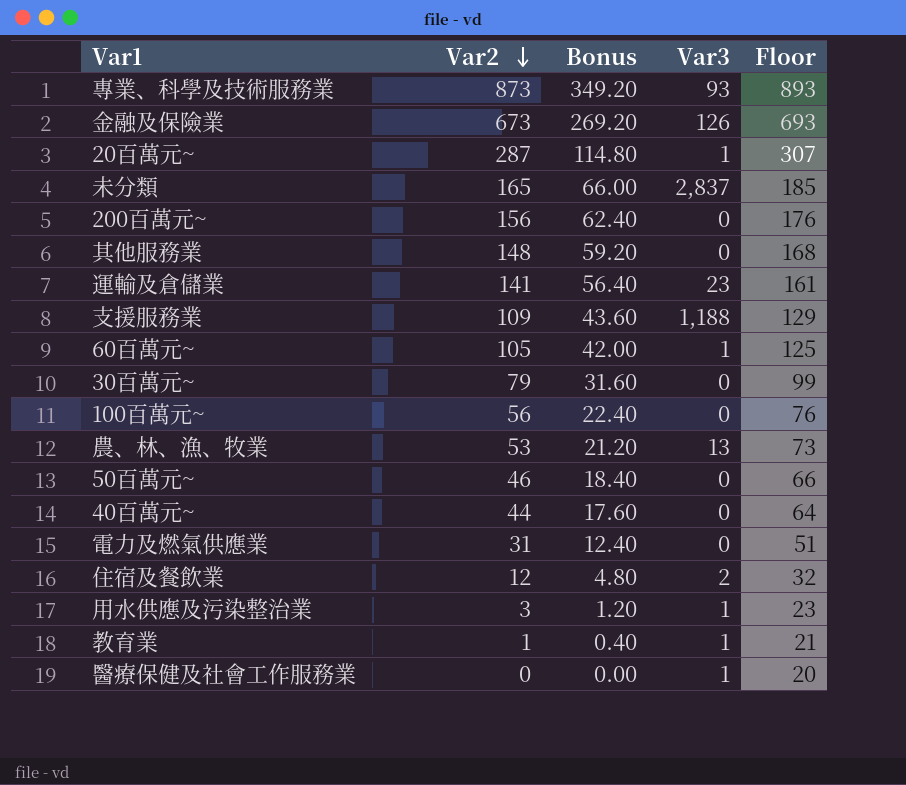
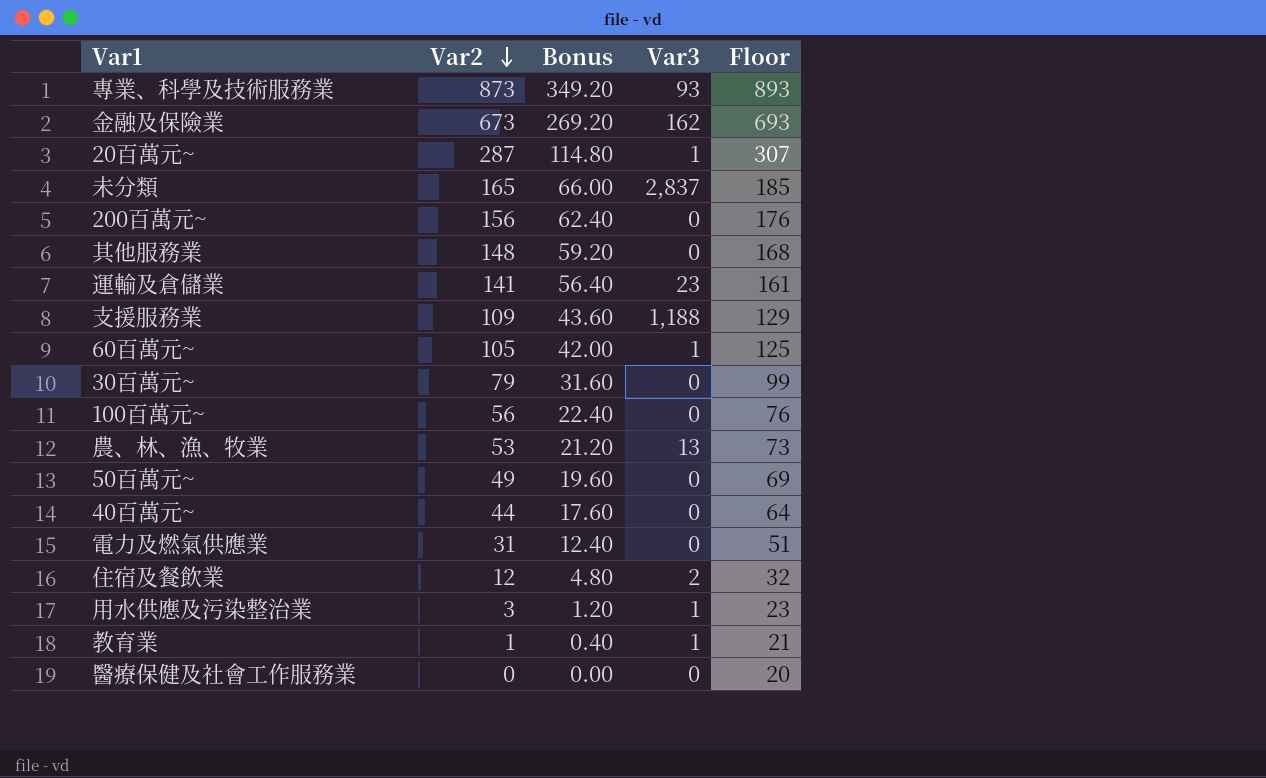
金融及保險業 | Var3: 126 -> 162
50百萬元~ | Var2: 46 -> 49
50百萬元~ | Bonus: 18.40 -> 19.60
50百萬元~ | Floor: 66 -> 69
醫療保健及社會工作服務業 | Var3: 1 -> 0

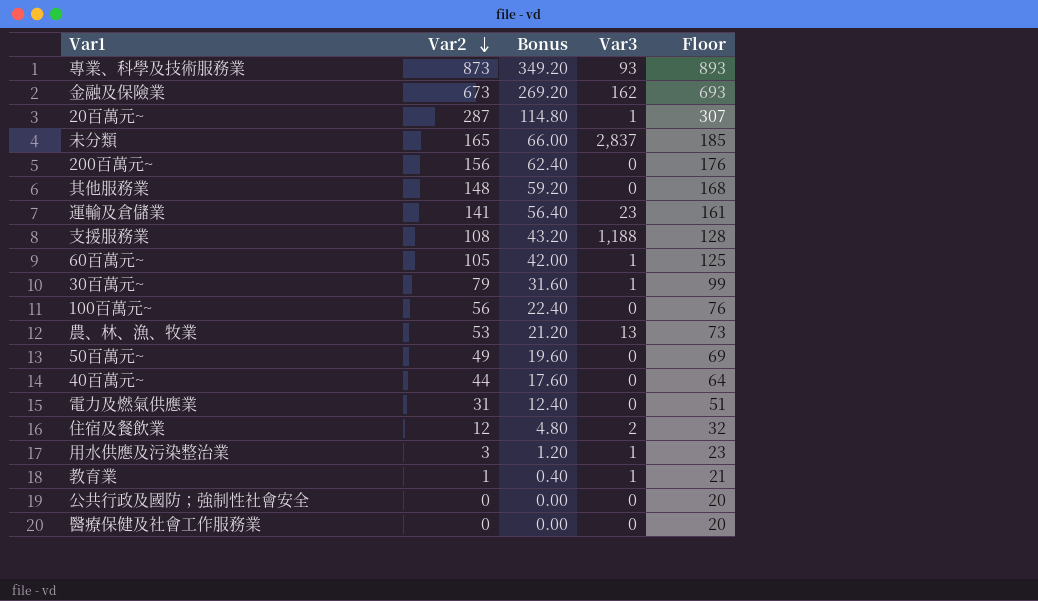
支援服務業 | Var2: 109 -> 108
支援服務業 | Bonus: 43.60 -> 43.20
支援服務業 | Floor: 129 -> 128
30百萬元~ | Var3: 0 -> 1
row 公共行政及國防；強制性社會安全: none -> 0 | 0.00 | 0 | 20

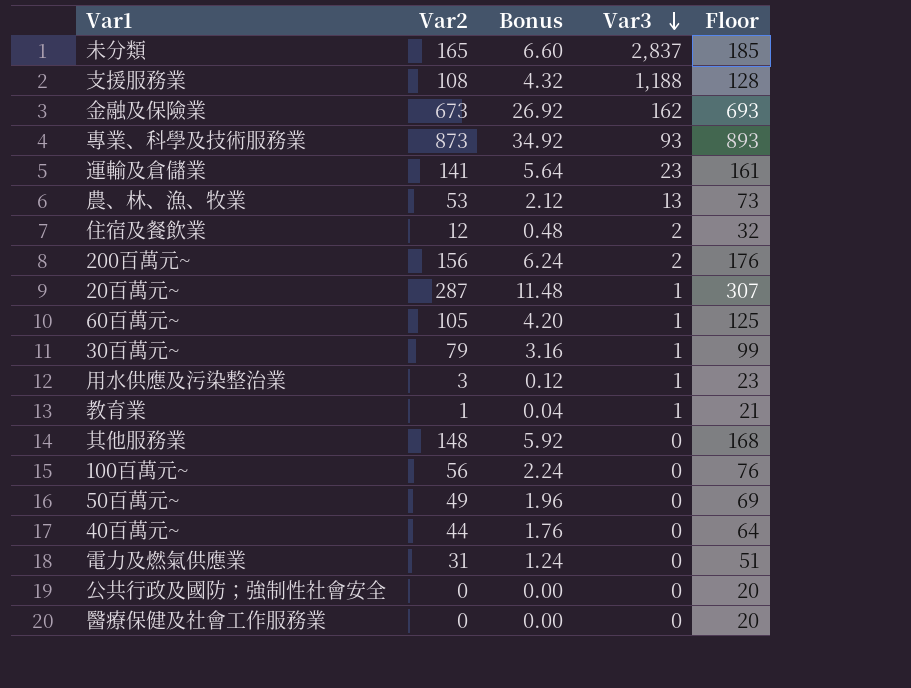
row order: Var2 descending -> Var3 descending
column Bonus | formula: [Var2] * 0.4 -> [Var2] * 0.04
200百萬元~ | Var3: 0 -> 2

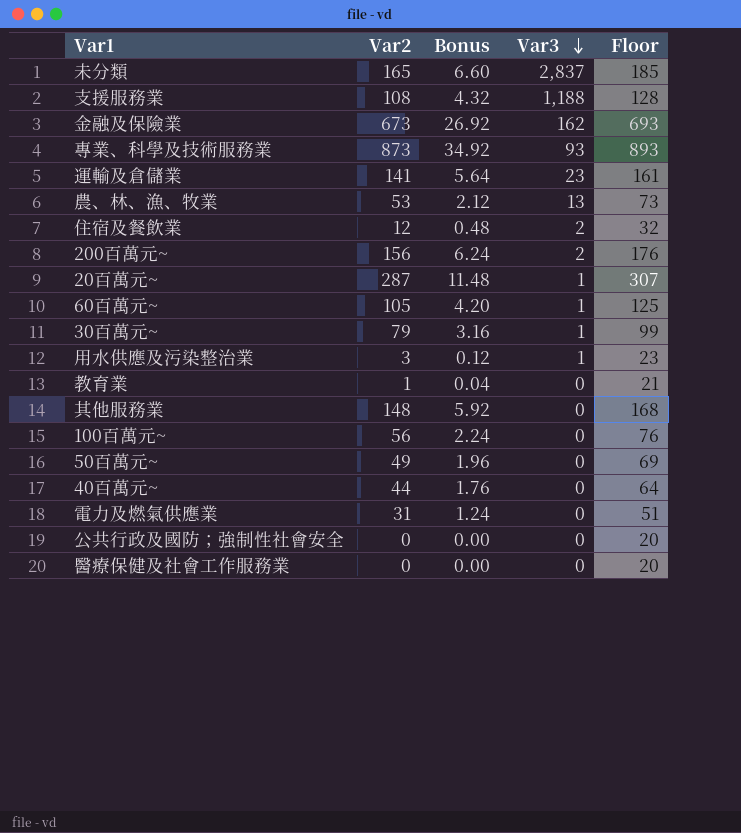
教育業 | Var3: 1 -> 0

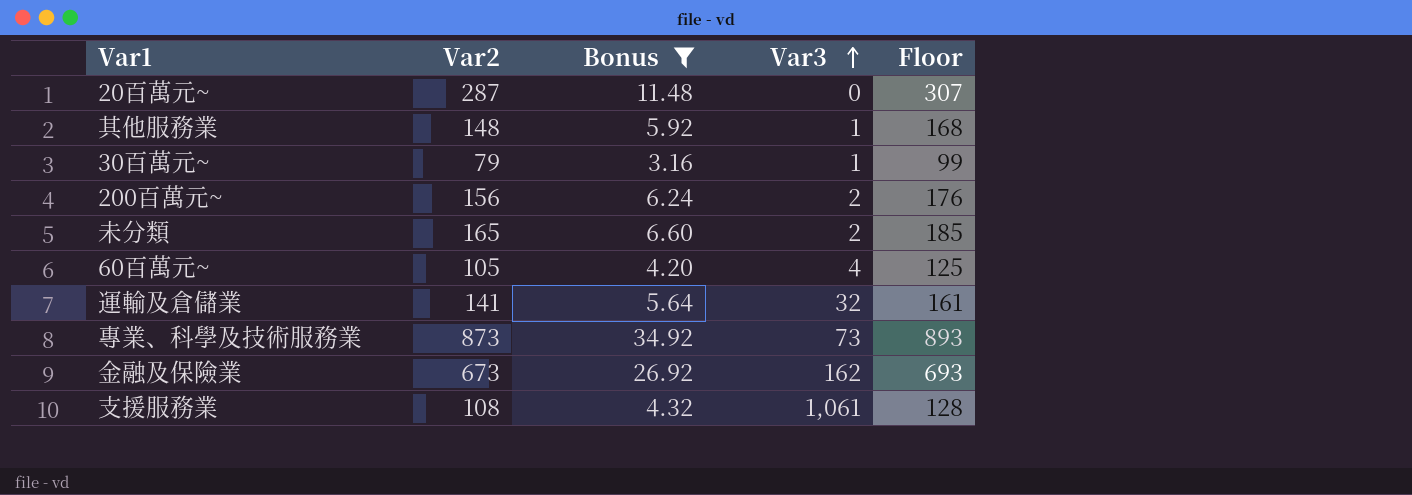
filter: none -> Bonus >= 3.16
row order: Var3 descending -> Var3 ascending
20百萬元~ | Var3: 1 -> 0
其他服務業 | Var3: 0 -> 1
未分類 | Var3: 2,837 -> 2
60百萬元~ | Var3: 1 -> 4
運輸及倉儲業 | Var3: 23 -> 32
專業、科學及技術服務業 | Var3: 93 -> 73
支援服務業 | Var3: 1,188 -> 1,061

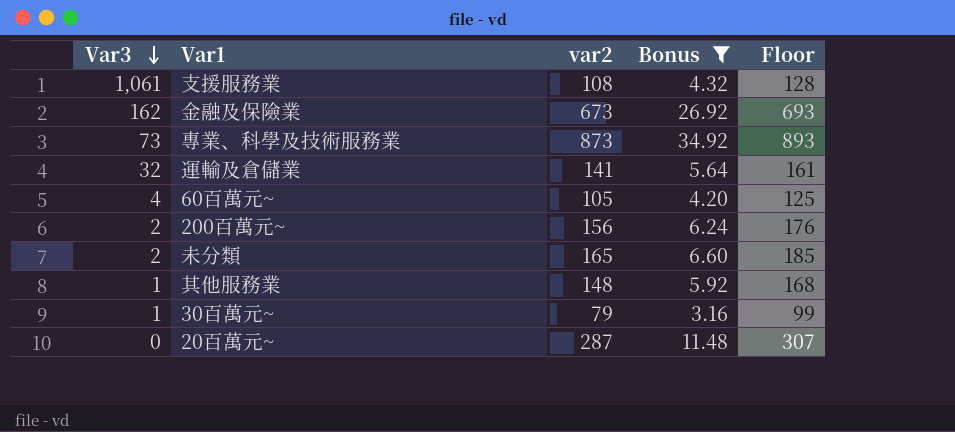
row order: Var3 ascending -> Var3 descending
column Var3 | position: 4 -> 1
column name: Var2 -> var2

